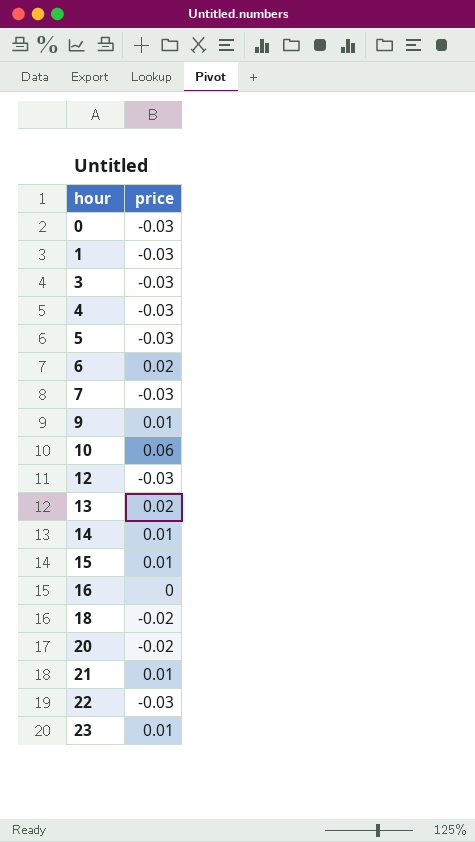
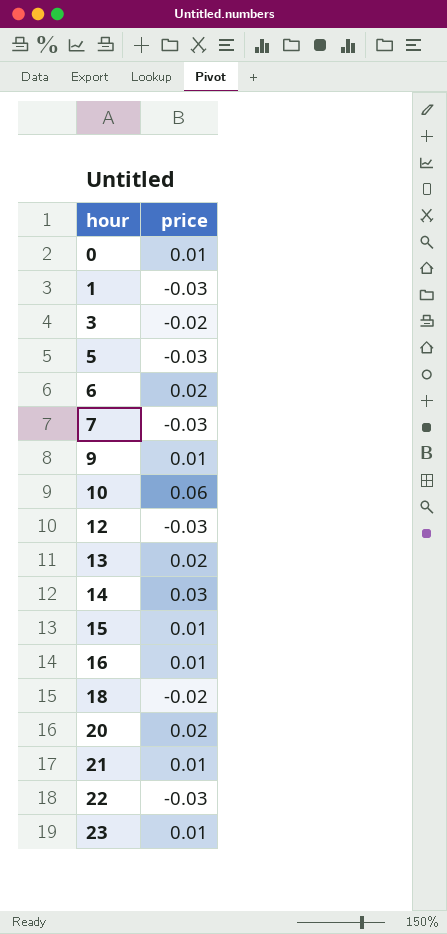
row 4: -0.03 -> none
0 | price: -0.03 -> 0.01
3 | price: -0.03 -> -0.02
14 | price: 0.01 -> 0.03
16 | price: 0 -> 0.01
20 | price: -0.02 -> 0.02

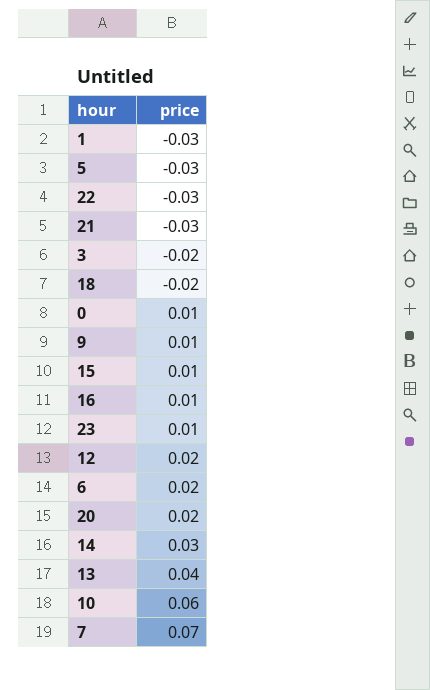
row order: hour ascending -> price ascending
21 | price: 0.01 -> -0.03
12 | price: -0.03 -> 0.02
13 | price: 0.02 -> 0.04
7 | price: -0.03 -> 0.07

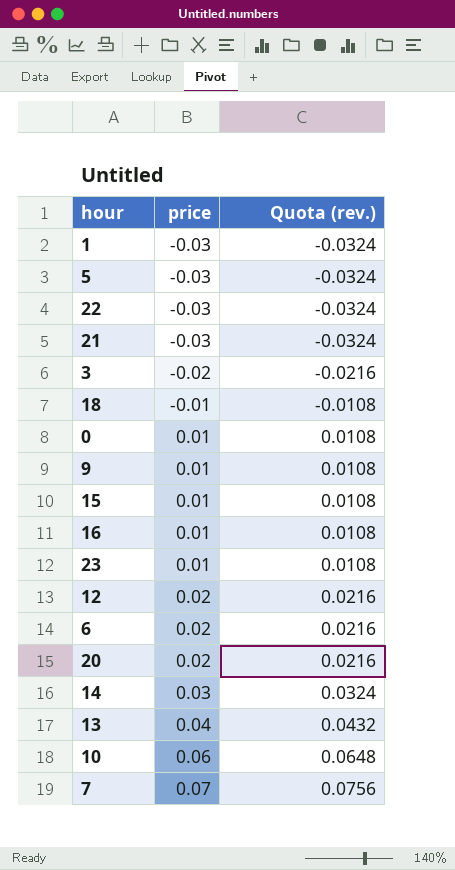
column Quota (rev.) | formula: none -> [price] * 1.08
18 | price: -0.02 -> -0.01

